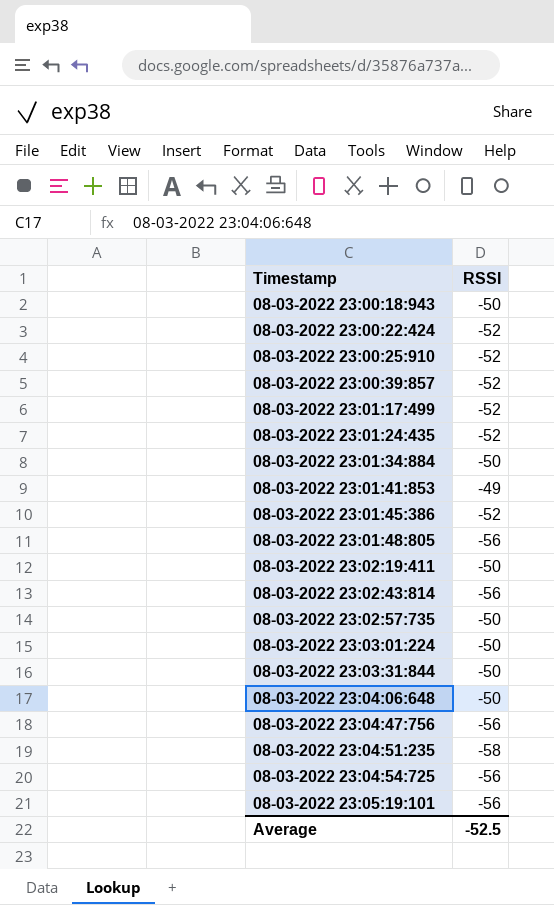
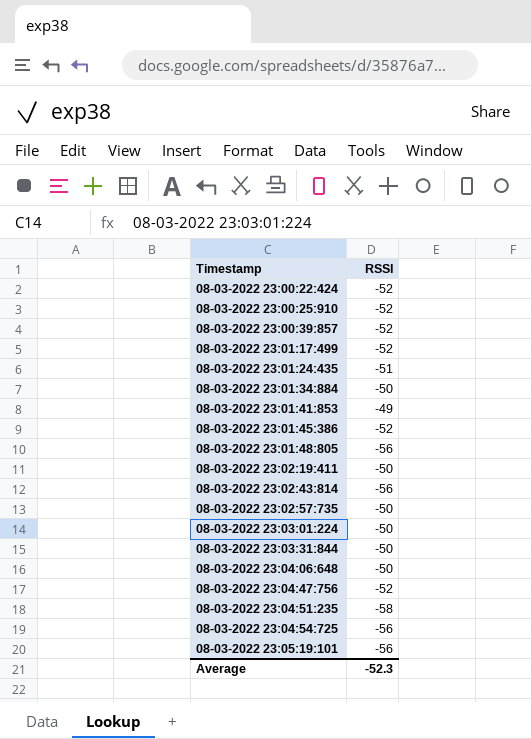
row 08-03-2022 23:00:18:943: -50 -> none
08-03-2022 23:01:24:435 | RSSI: -52 -> -51
08-03-2022 23:04:47:756 | RSSI: -56 -> -52
Average | RSSI: -52.5 -> -52.3

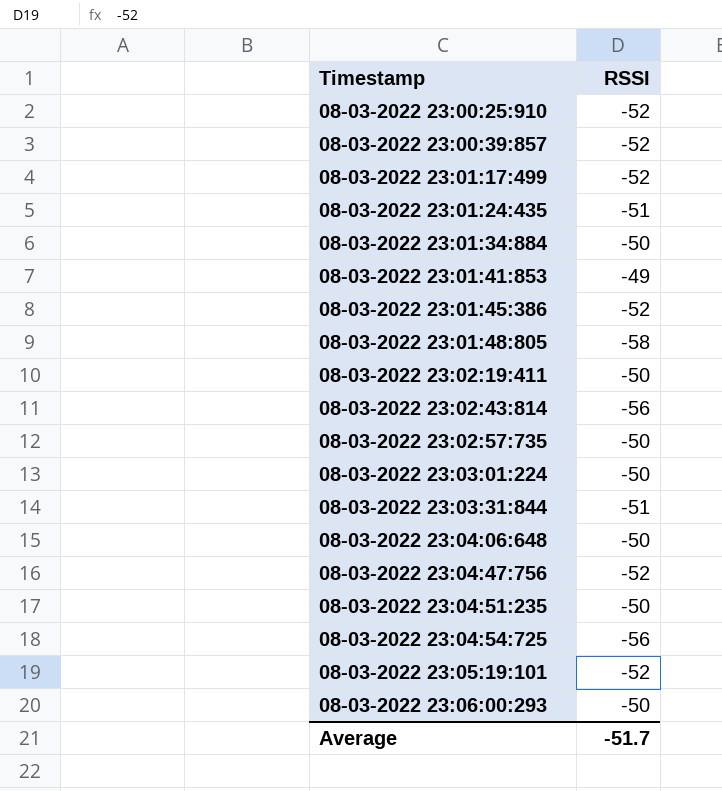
row 08-03-2022 23:00:22:424: -52 -> none
08-03-2022 23:01:48:805 | RSSI: -56 -> -58
08-03-2022 23:03:31:844 | RSSI: -50 -> -51
08-03-2022 23:04:51:235 | RSSI: -58 -> -50
08-03-2022 23:05:19:101 | RSSI: -56 -> -52
row 08-03-2022 23:06:00:293: none -> -50
Average | RSSI: -52.3 -> -51.7

